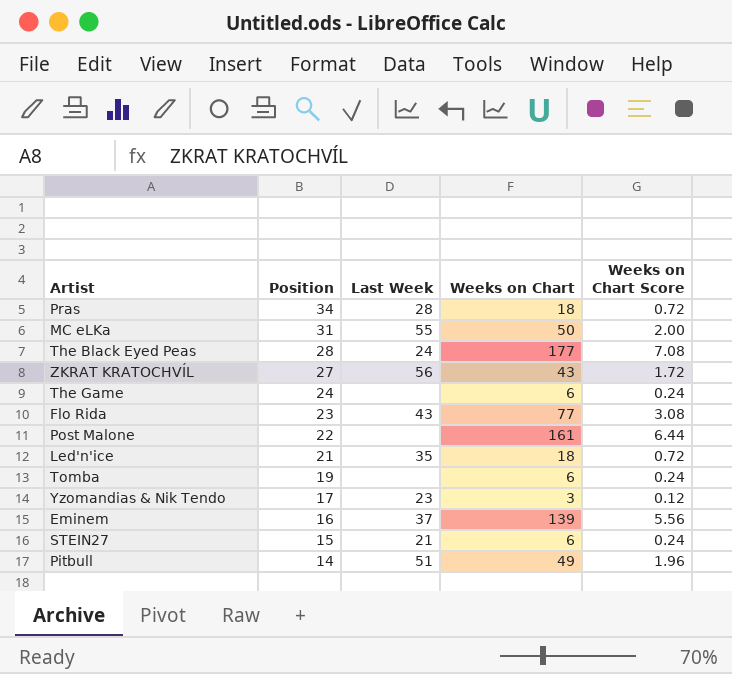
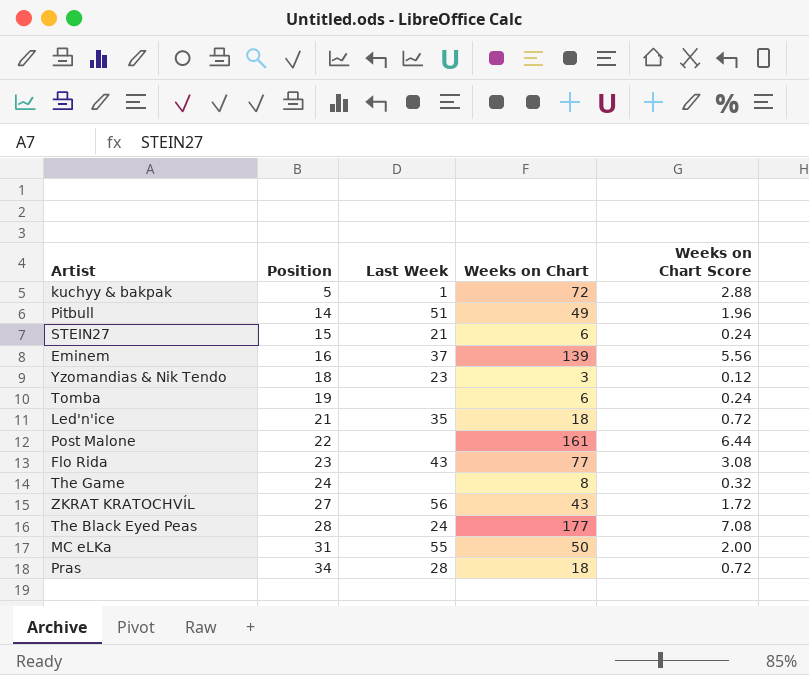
row order: Position descending -> Position ascending
row kuchyy & bakpak: none -> 5 | 1 | 72 | 2.88
Yzomandias & Nik Tendo | Position: 17 -> 18
The Game | Weeks on Chart: 6 -> 8
The Game | Weeks on Chart Score: 0.24 -> 0.32

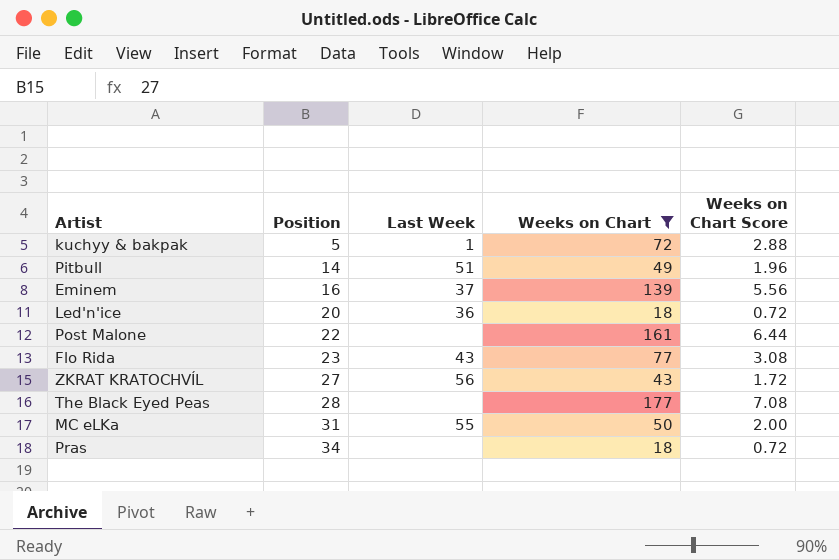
filter: none -> Weeks on Chart >= 18
Led'n'ice | Position: 21 -> 20
Led'n'ice | Last Week: 35 -> 36
The Black Eyed Peas | Last Week: 24 -> none
Pras | Last Week: 28 -> none

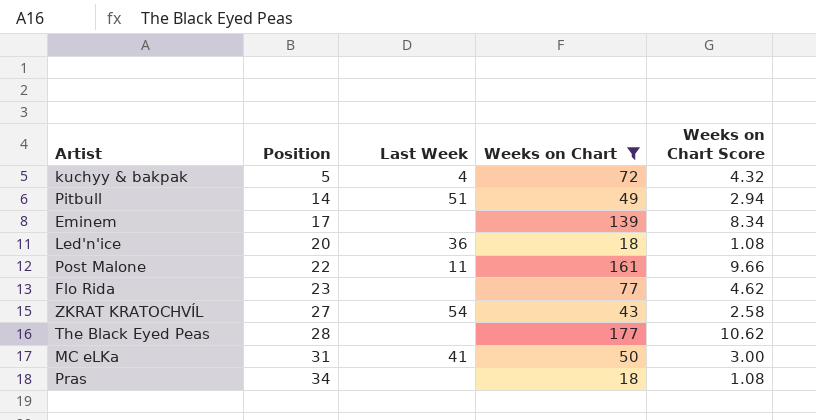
column Weeks on Chart Score | formula: [Weeks on Chart] * 0.04 -> [Weeks on Chart] * 0.06
kuchyy & bakpak | Last Week: 1 -> 4
Eminem | Position: 16 -> 17
Eminem | Last Week: 37 -> none
Post Malone | Last Week: none -> 11
Flo Rida | Last Week: 43 -> none
ZKRAT KRATOCHVÍL | Last Week: 56 -> 54
MC eLKa | Last Week: 55 -> 41

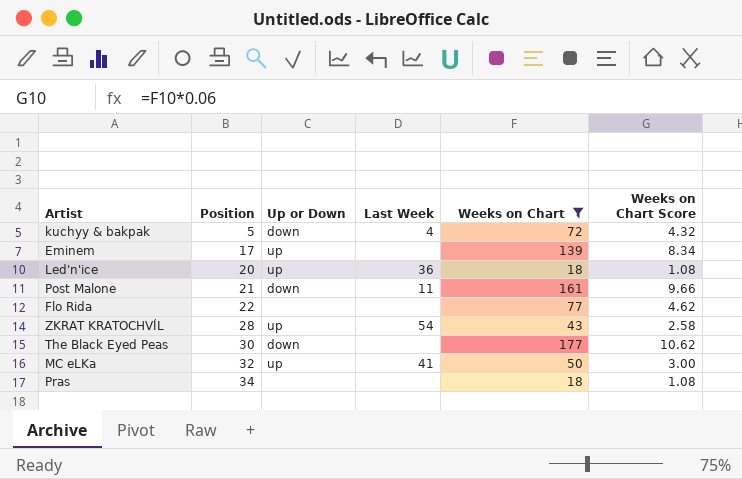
column Up or Down | position: none -> 3
row Pitbull: 14 | 51 | 49 | 2.94 -> none
Post Malone | Position: 22 -> 21
Flo Rida | Position: 23 -> 22
ZKRAT KRATOCHVÍL | Position: 27 -> 28
The Black Eyed Peas | Position: 28 -> 30
MC eLKa | Position: 31 -> 32

